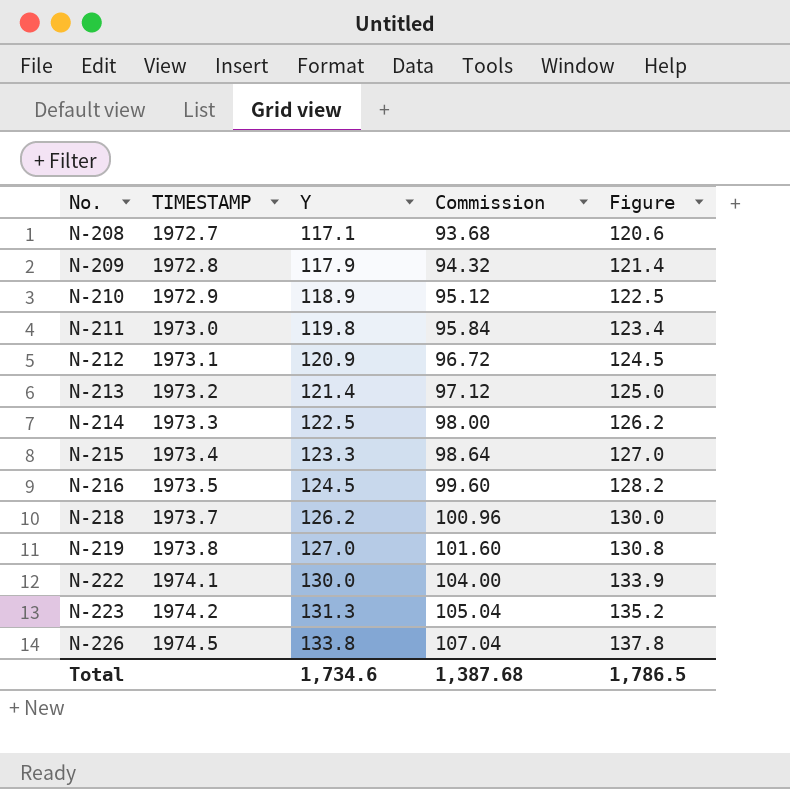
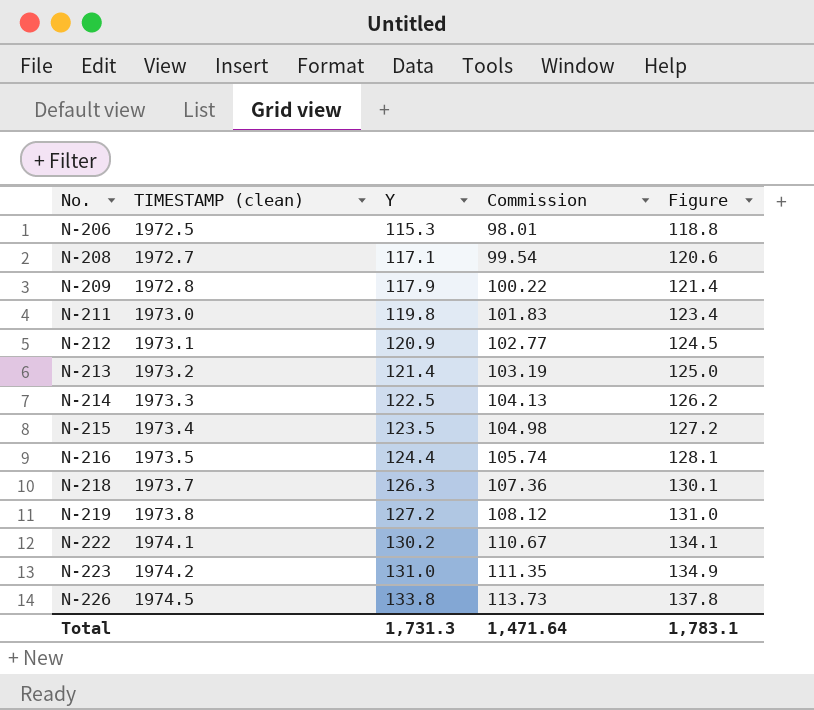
column name: TIMESTAMP -> TIMESTAMP (clean)
column Commission | formula: [Y] * 0.8 -> [Y] * 0.85
row N-210: 1972.9 | 118.9 | 95.12 | 122.5 -> none
row N-206: none -> 1972.5 | 115.3 | 98.01 | 118.8
N-215 | Y: 123.3 -> 123.5
N-215 | Figure: 127.0 -> 127.2
N-216 | Y: 124.5 -> 124.4
N-216 | Figure: 128.2 -> 128.1
N-218 | Y: 126.2 -> 126.3
N-218 | Figure: 130.0 -> 130.1
N-219 | Y: 127.0 -> 127.2
N-219 | Figure: 130.8 -> 131.0
N-222 | Y: 130.0 -> 130.2
N-222 | Figure: 133.9 -> 134.1
N-223 | Y: 131.3 -> 131.0
N-223 | Figure: 135.2 -> 134.9
Total | Y: 1,734.6 -> 1,731.3
Total | Commission: 1,387.68 -> 1,471.64
Total | Figure: 1,786.5 -> 1,783.1

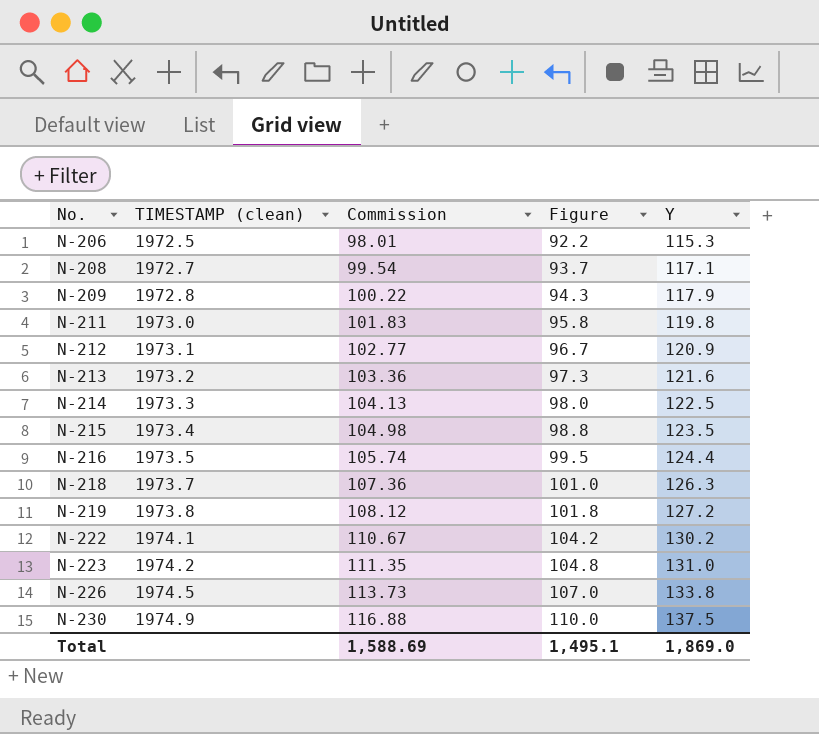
column Figure | formula: [Y] * 1.03 -> [Y] * 0.8
column Y | position: 3 -> 5
N-213 | Commission: 103.19 -> 103.36
N-213 | Y: 121.4 -> 121.6
row N-230: none -> 1974.9 | 116.88 | 110.0 | 137.5
Total | Commission: 1,471.64 -> 1,588.69
Total | Figure: 1,783.1 -> 1,495.1
Total | Y: 1,731.3 -> 1,869.0

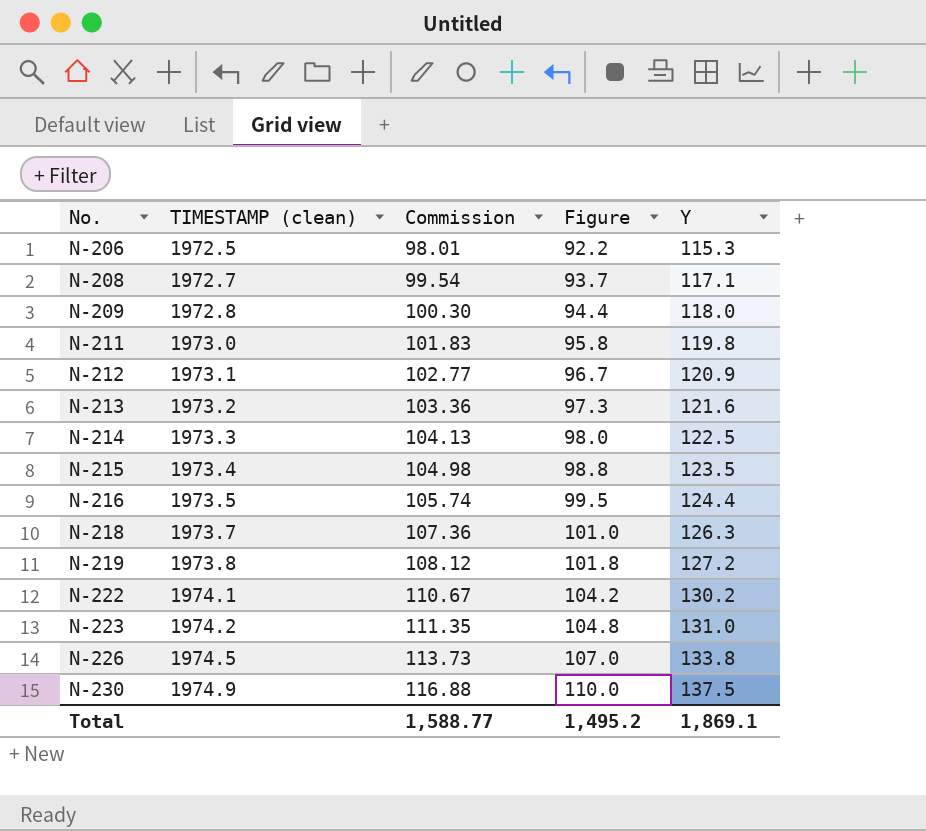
N-209 | Commission: 100.22 -> 100.30
N-209 | Figure: 94.3 -> 94.4
N-209 | Y: 117.9 -> 118.0
Total | Commission: 1,588.69 -> 1,588.77
Total | Figure: 1,495.1 -> 1,495.2
Total | Y: 1,869.0 -> 1,869.1

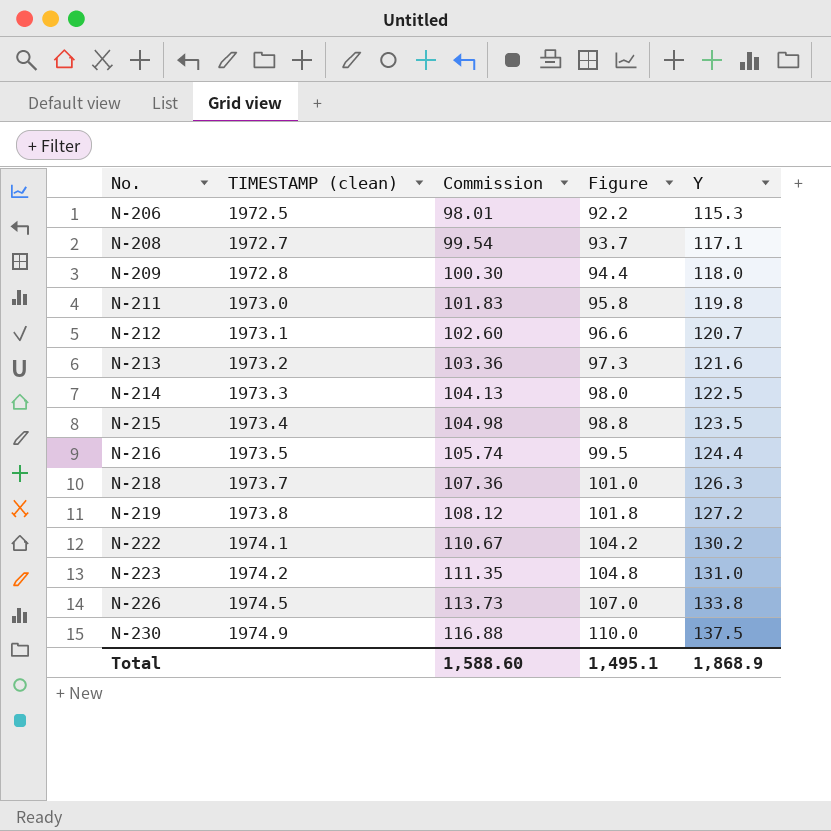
N-212 | Commission: 102.77 -> 102.60
N-212 | Figure: 96.7 -> 96.6
N-212 | Y: 120.9 -> 120.7
Total | Commission: 1,588.77 -> 1,588.60
Total | Figure: 1,495.2 -> 1,495.1
Total | Y: 1,869.1 -> 1,868.9

